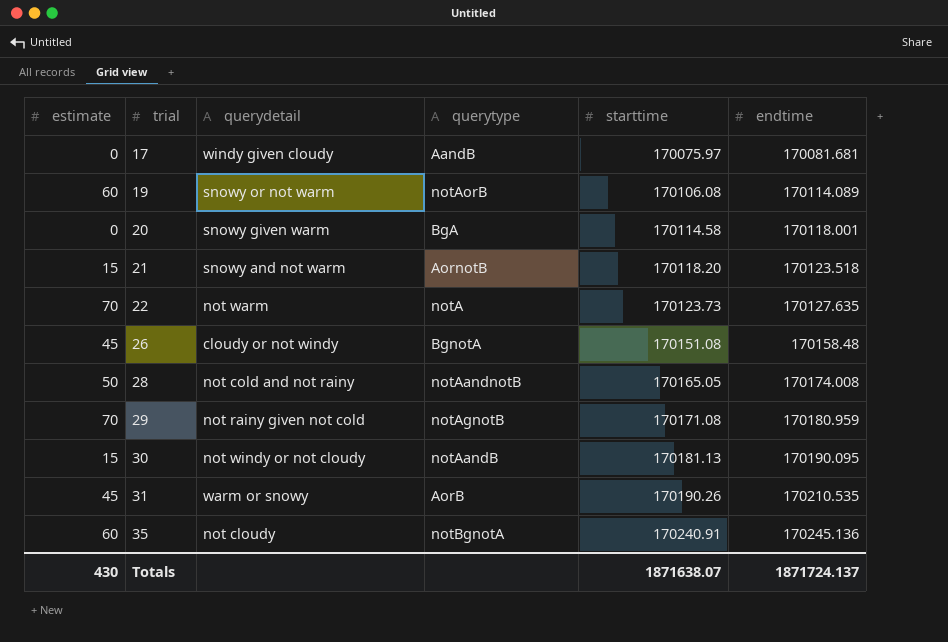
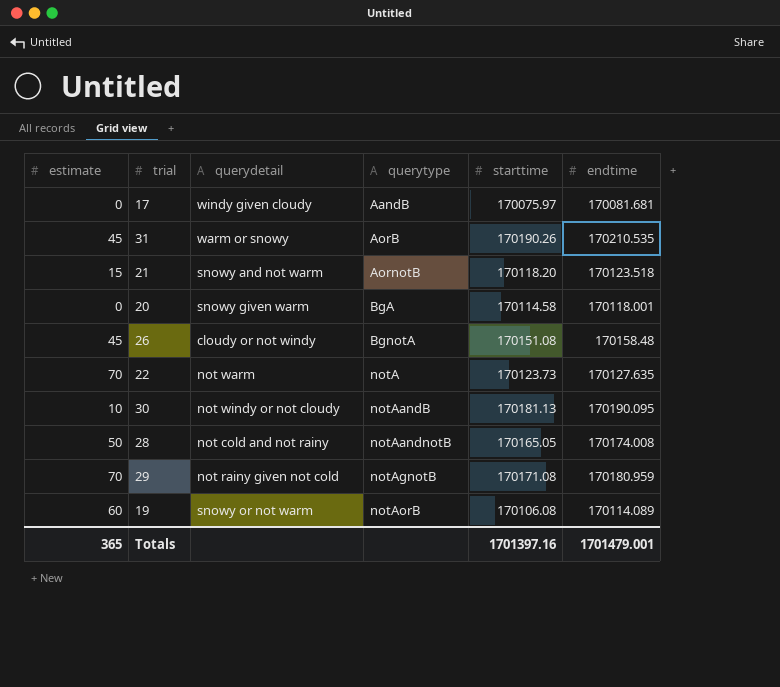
row order: trial ascending -> querytype ascending
row 35: 60 | not cloudy | notBgnotA | 170240.91 | 170245.136 -> none
30 | estimate: 15 -> 10
Totals | estimate: 430 -> 365
Totals | starttime: 1871638.07 -> 1701397.16
Totals | endtime: 1871724.137 -> 1701479.001

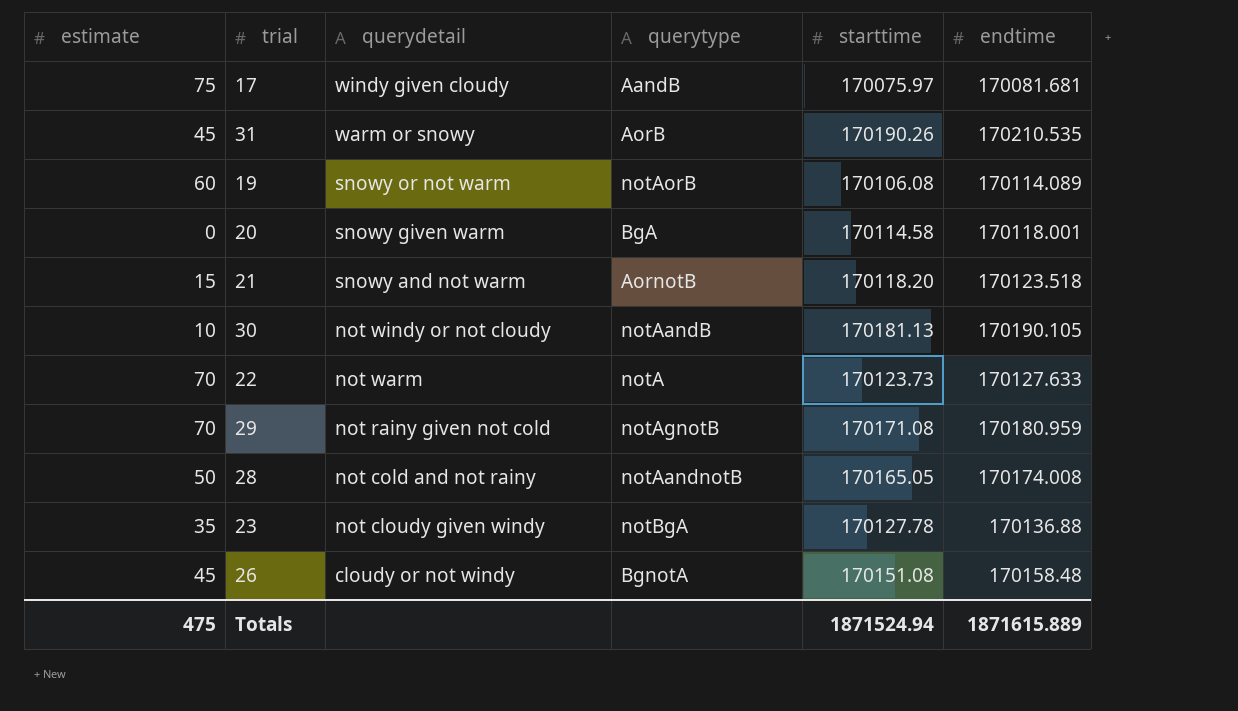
row order: querytype ascending -> querydetail descending
17 | estimate: 0 -> 75
30 | endtime: 170190.095 -> 170190.105
22 | endtime: 170127.635 -> 170127.633
row 23: none -> 35 | not cloudy given windy | notBgA | 170127.78 | 170136.88
Totals | estimate: 365 -> 475
Totals | starttime: 1701397.16 -> 1871524.94
Totals | endtime: 1701479.001 -> 1871615.889

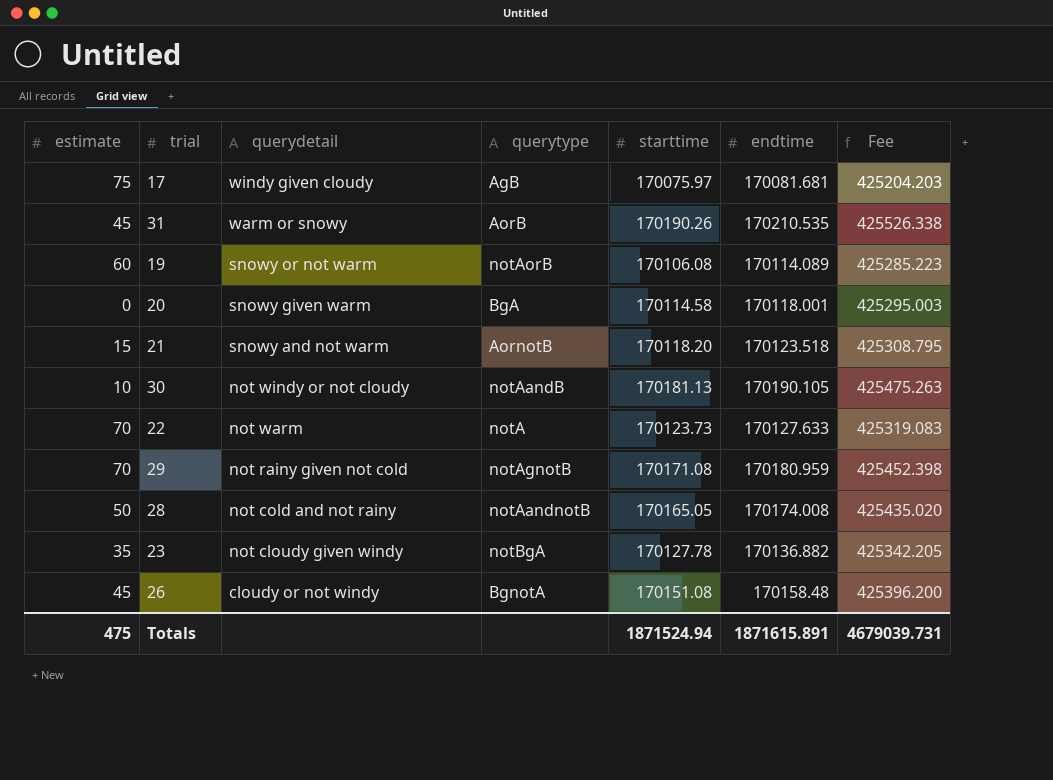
column Fee | formula: none -> [endtime] * 2.5
17 | querytype: AandB -> AgB
23 | endtime: 170136.88 -> 170136.882
Totals | endtime: 1871615.889 -> 1871615.891

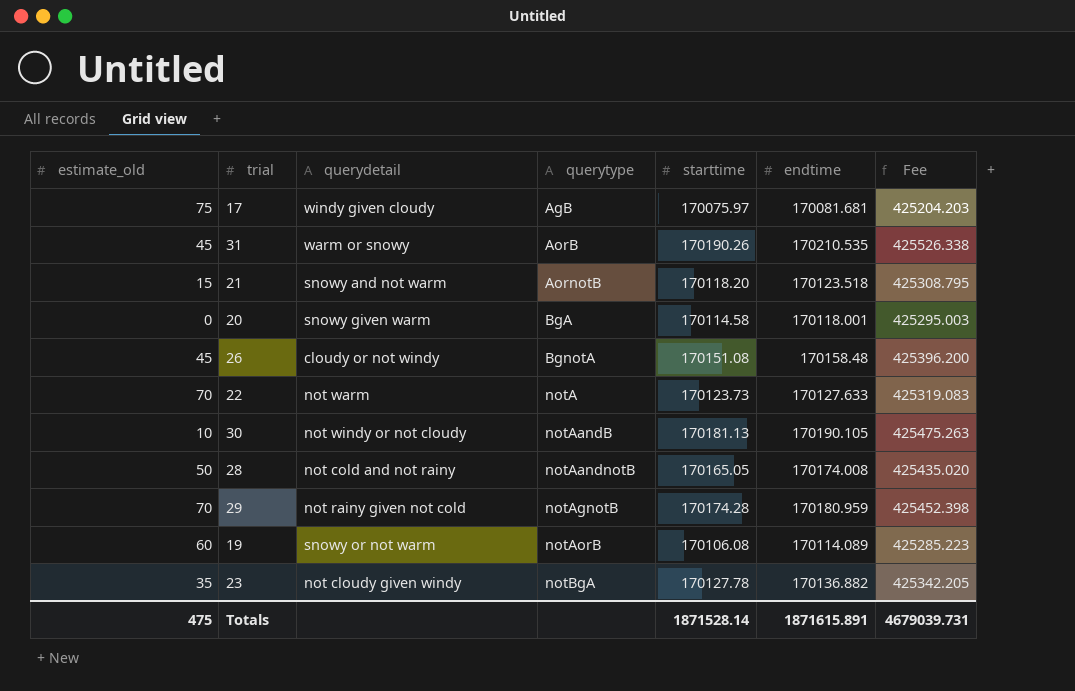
row order: querydetail descending -> querytype ascending
column name: estimate -> estimate_old
29 | starttime: 170171.08 -> 170174.28
Totals | starttime: 1871524.94 -> 1871528.14

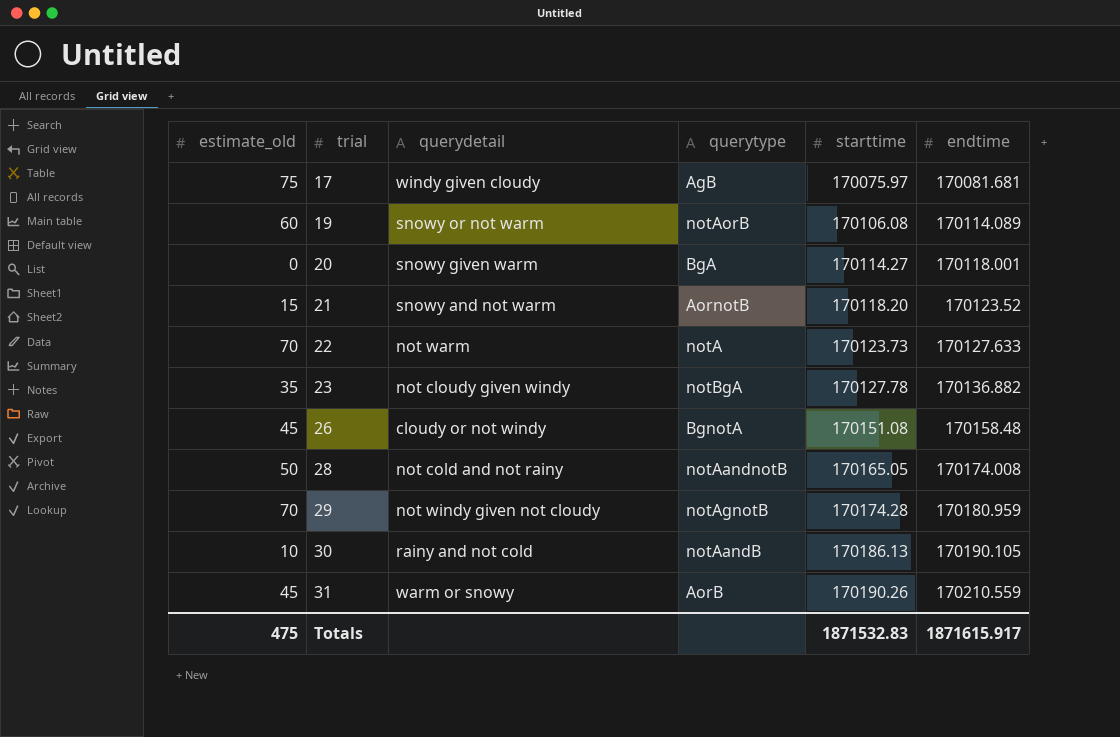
row order: querytype ascending -> trial ascending
column Fee | formula: [endtime] * 2.5 -> none
20 | starttime: 170114.58 -> 170114.27
21 | endtime: 170123.518 -> 170123.52
29 | querydetail: not rainy given not cold -> not windy given not cloudy
30 | querydetail: not windy or not cloudy -> rainy and not cold
30 | starttime: 170181.13 -> 170186.13
31 | endtime: 170210.535 -> 170210.559
Totals | starttime: 1871528.14 -> 1871532.83
Totals | endtime: 1871615.891 -> 1871615.917

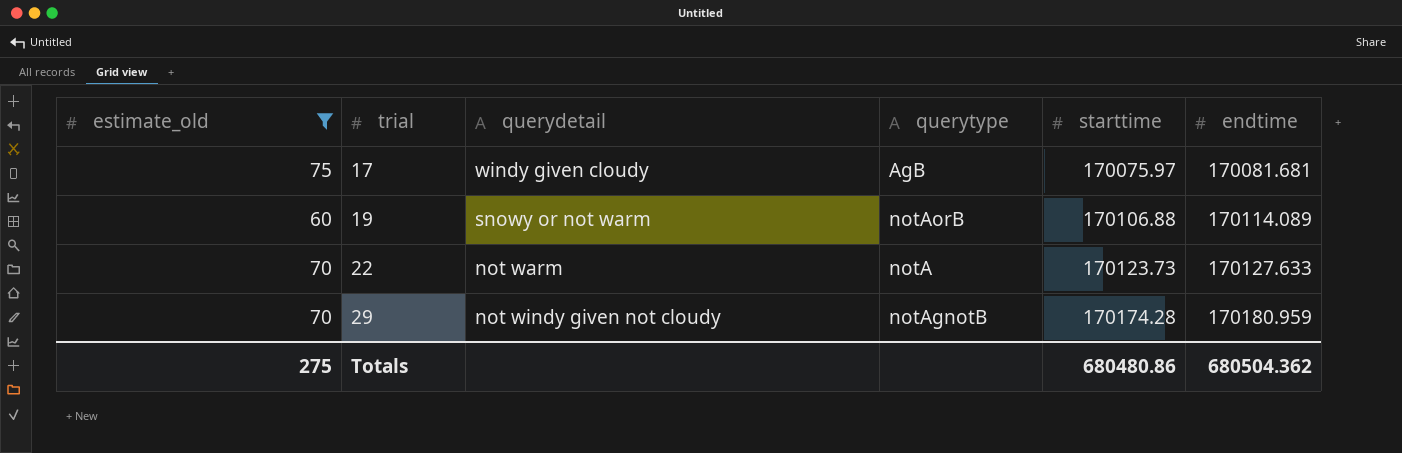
filter: none -> estimate_old >= 60
19 | starttime: 170106.08 -> 170106.88
Totals | estimate_old: 475 -> 275
Totals | starttime: 1871532.83 -> 680480.86
Totals | endtime: 1871615.917 -> 680504.362

